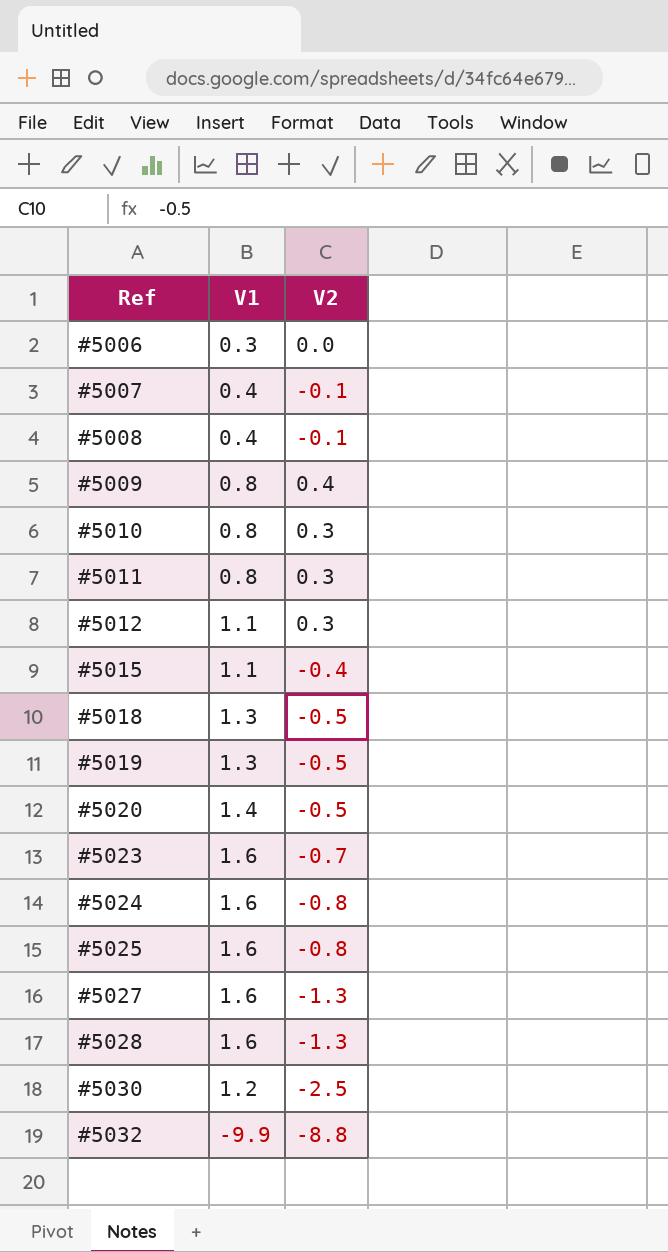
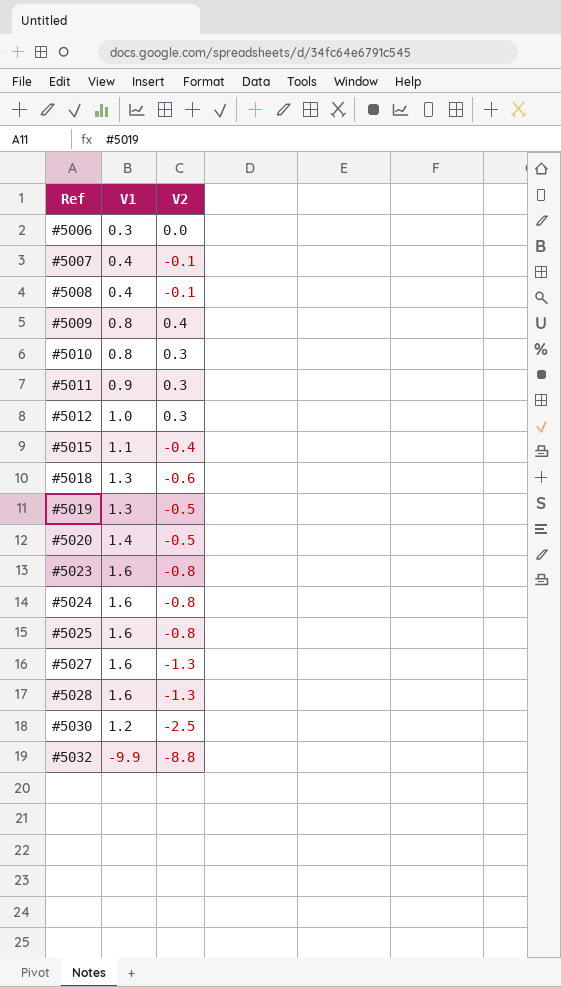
#5011 | V1: 0.8 -> 0.9
#5012 | V1: 1.1 -> 1.0
#5018 | V2: -0.5 -> -0.6
#5023 | V2: -0.7 -> -0.8

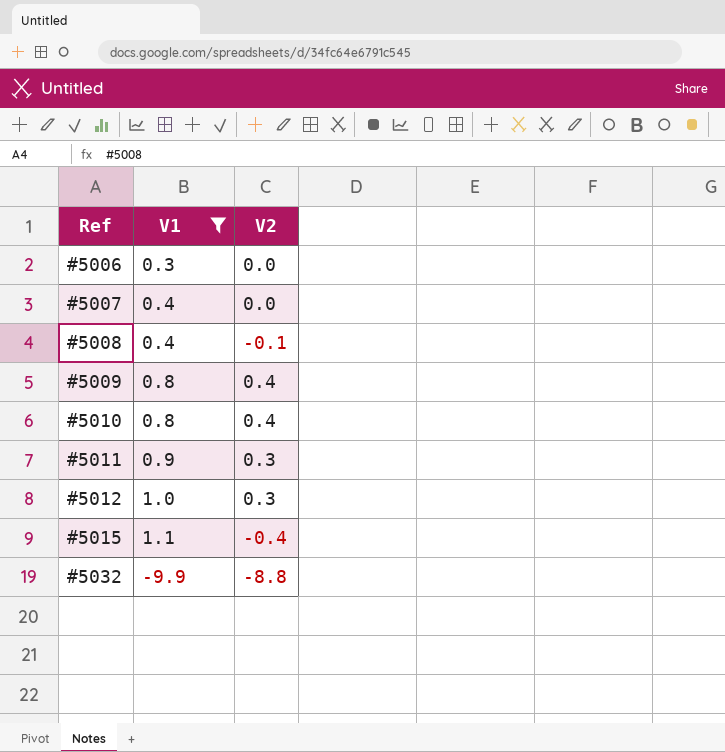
filter: none -> V1 <= 1.1
#5007 | V2: -0.1 -> 0.0
#5010 | V2: 0.3 -> 0.4

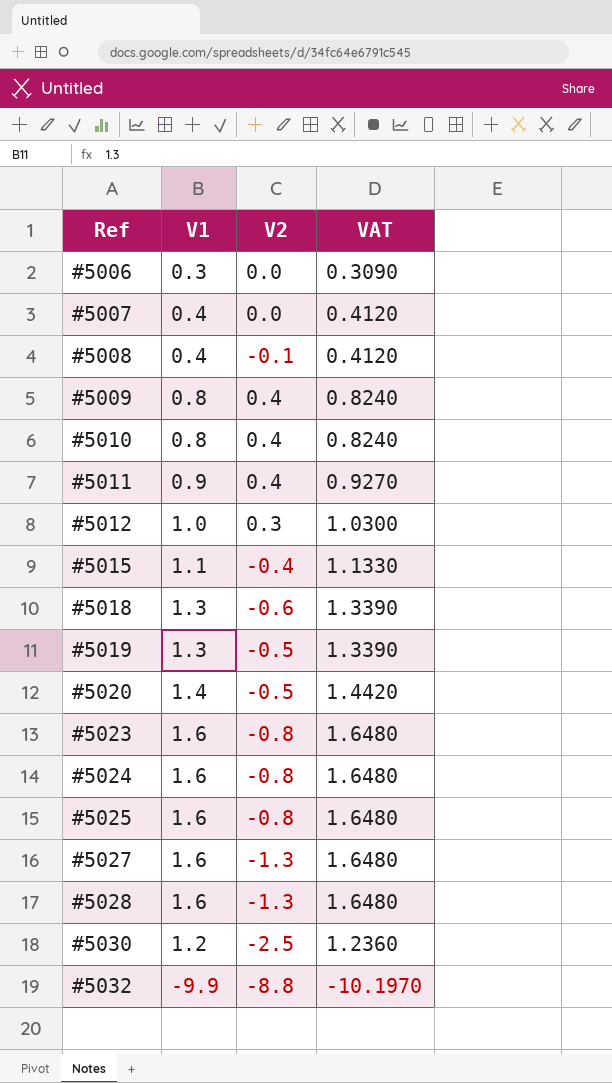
filter: V1 <= 1.1 -> none
column VAT | formula: none -> [V1] * 1.03
#5011 | V2: 0.3 -> 0.4

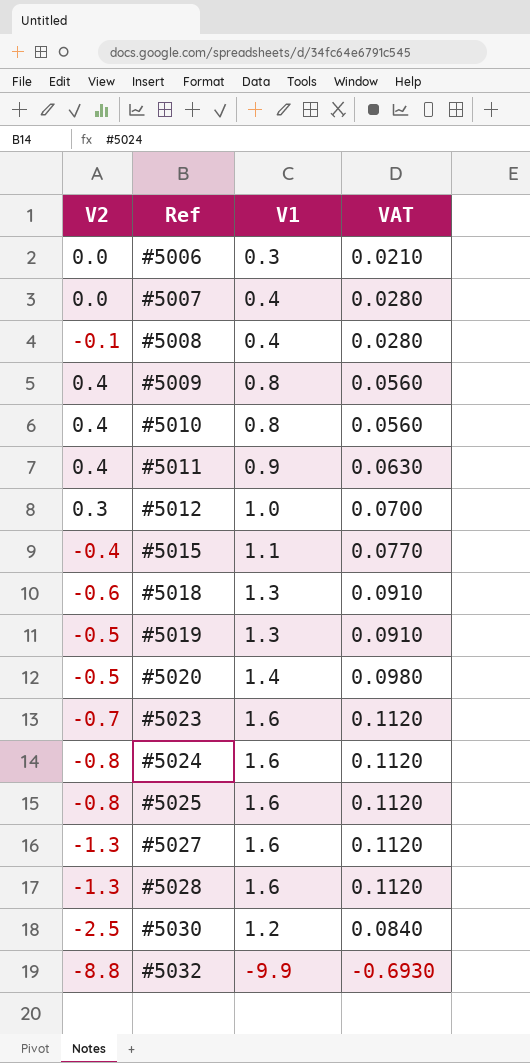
column V2 | position: 3 -> 1
column VAT | formula: [V1] * 1.03 -> [V1] * 0.07
#5023 | V2: -0.8 -> -0.7

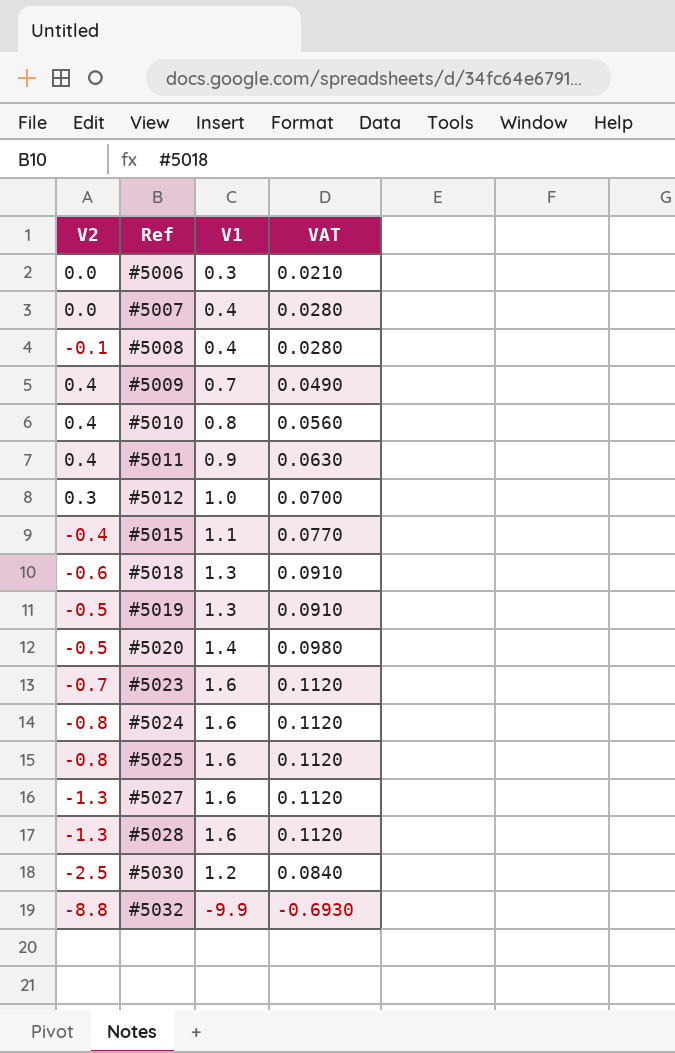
#5009 | V1: 0.8 -> 0.7
#5009 | VAT: 0.0560 -> 0.0490

